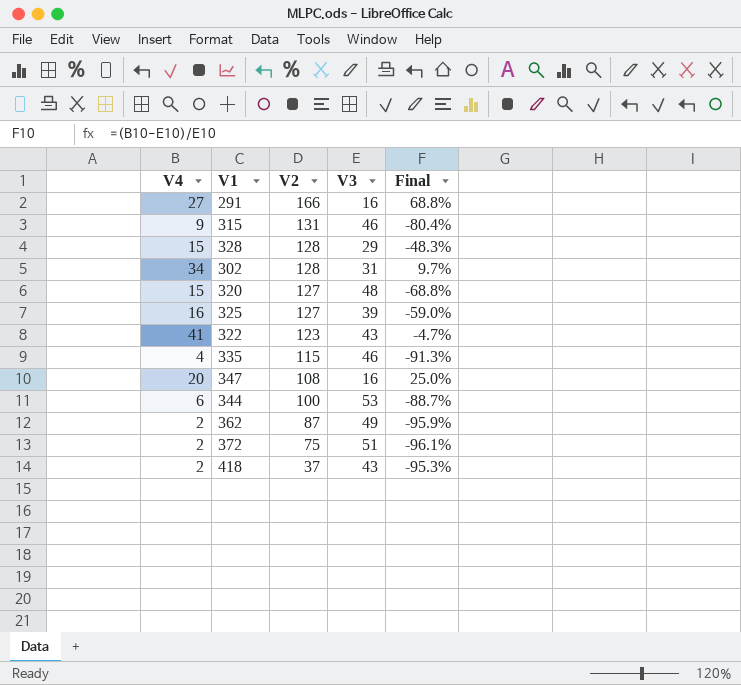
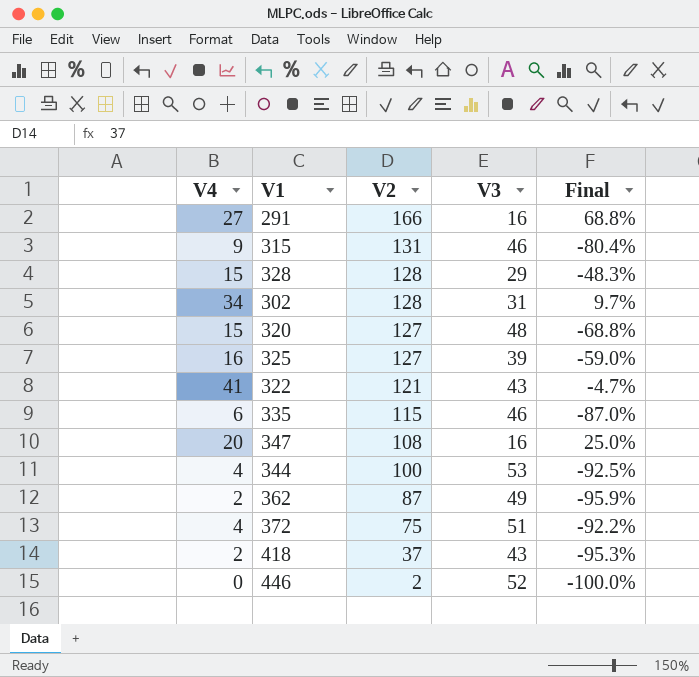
322 | V2: 123 -> 121
335 | V4: 4 -> 6
335 | Final: -91.3% -> -87.0%
344 | V4: 6 -> 4
344 | Final: -88.7% -> -92.5%
372 | V4: 2 -> 4
372 | Final: -96.1% -> -92.2%
row 446: none -> 0 | 2 | 52 | -100.0%

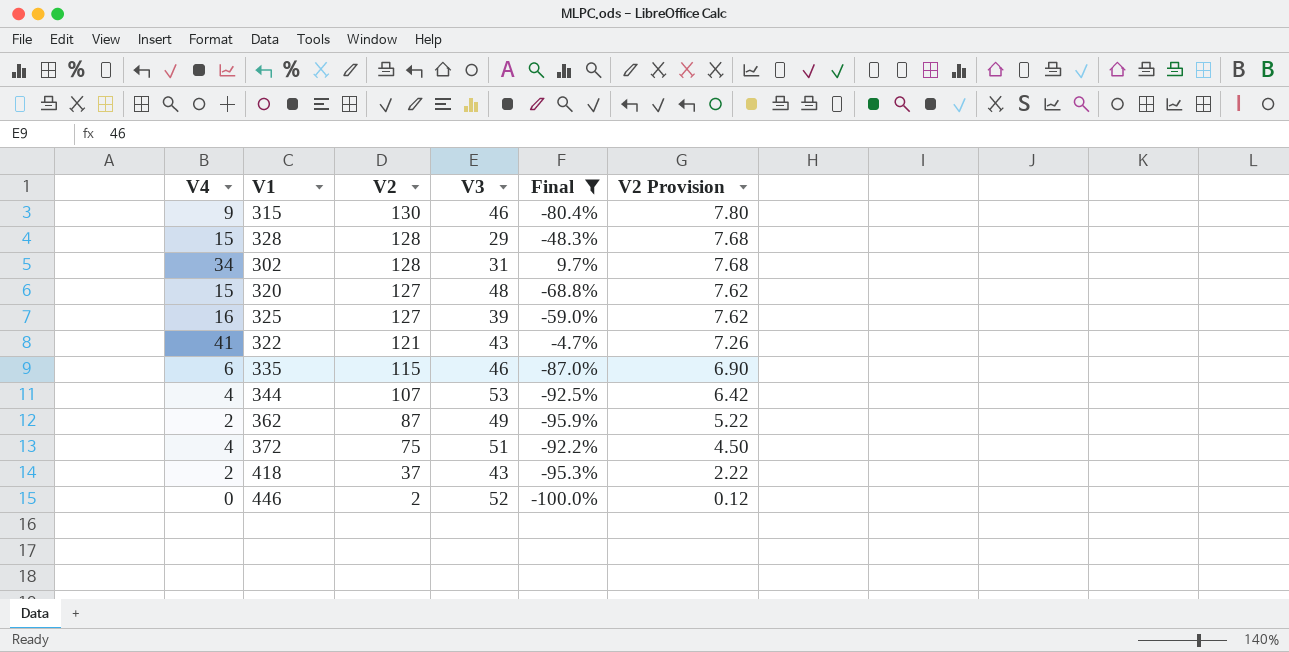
filter: none -> Final <= 9.7%
column V2 Provision | formula: none -> [V2] * 0.06
315 | V2: 131 -> 130
344 | V2: 100 -> 107

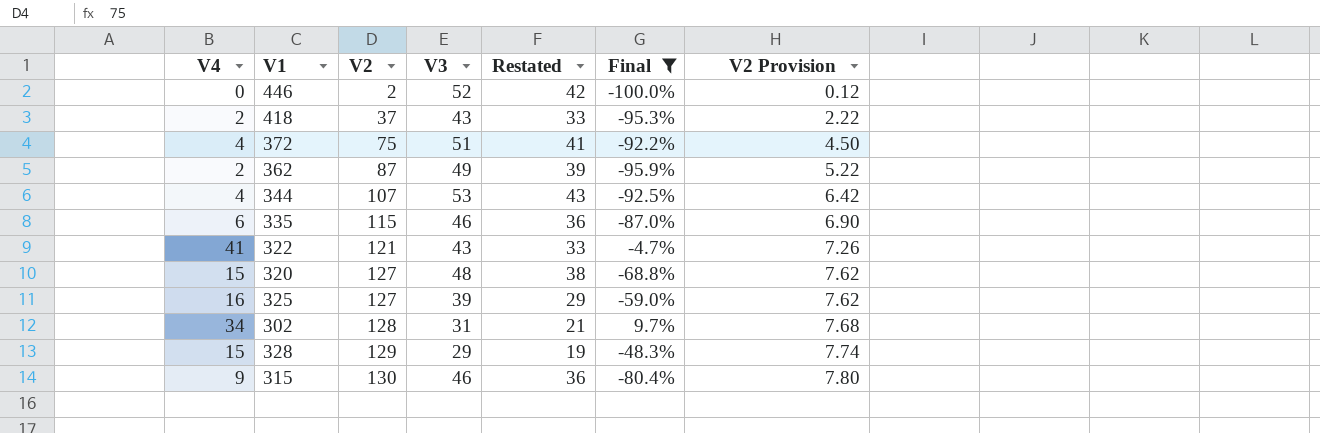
row order: V2 descending -> V2 ascending
column Restated | formula: none -> [V3] - 10
328 | V2: 128 -> 129
328 | V2 Provision: 7.68 -> 7.74

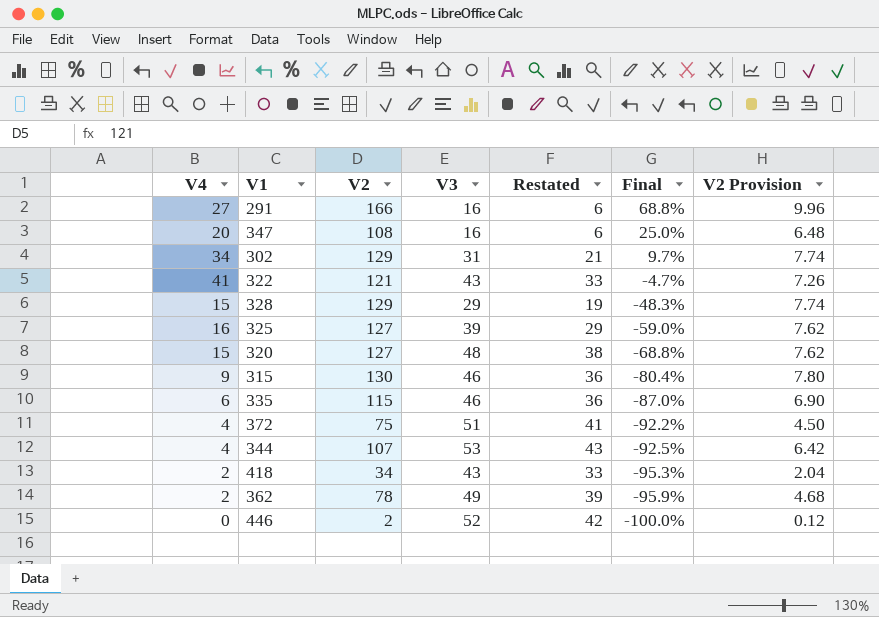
filter: Final <= 9.7% -> none
row order: V2 ascending -> Final descending
302 | V2: 128 -> 129
302 | V2 Provision: 7.68 -> 7.74
418 | V2: 37 -> 34
418 | V2 Provision: 2.22 -> 2.04
362 | V2: 87 -> 78
362 | V2 Provision: 5.22 -> 4.68

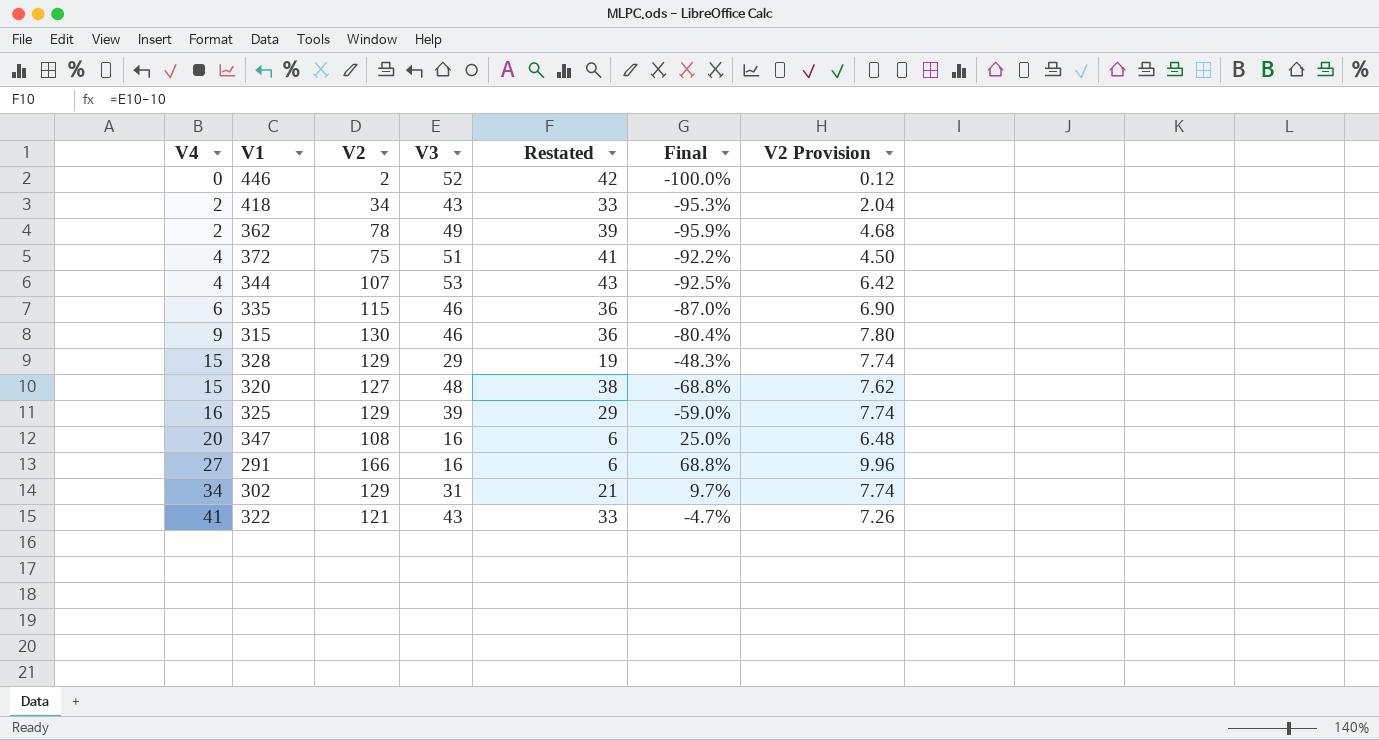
row order: Final descending -> V4 ascending
325 | V2: 127 -> 129
325 | V2 Provision: 7.62 -> 7.74

